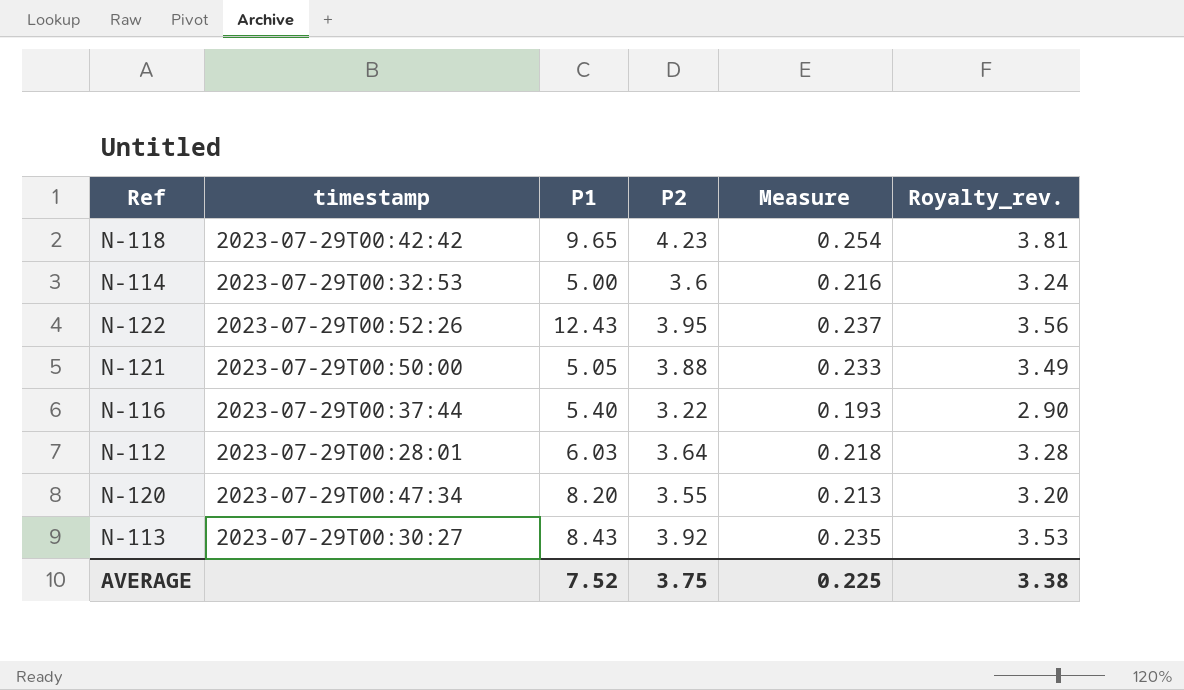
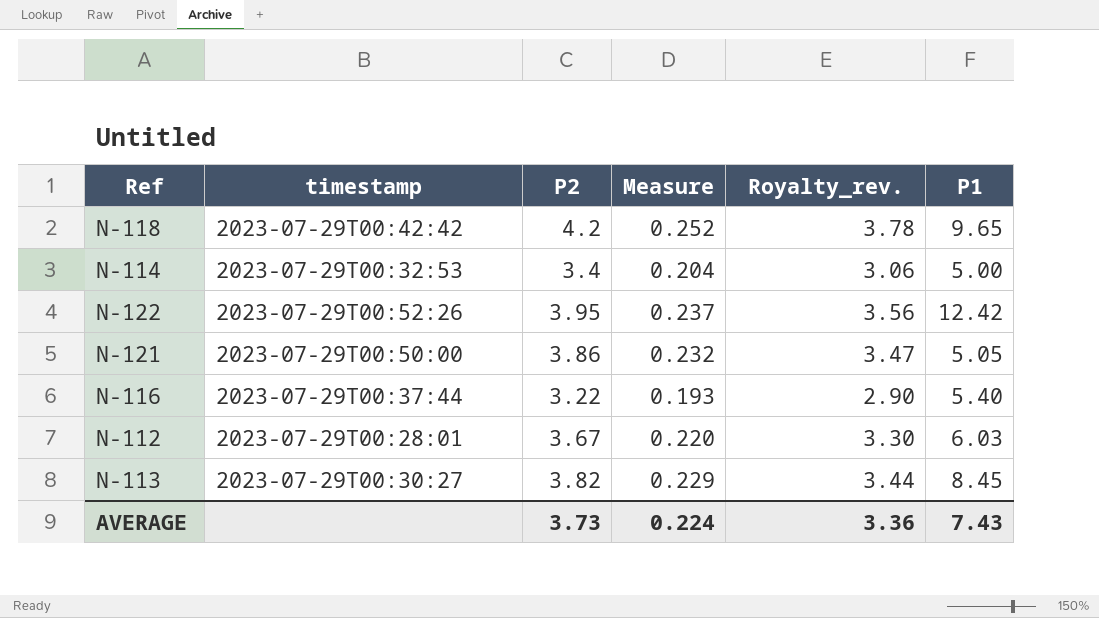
column P1 | position: 3 -> 6
row N-120: 2023-07-29T00:47:34 | 8.20 | 3.55 | 0.213 | 3.20 -> none
N-118 | P2: 4.23 -> 4.2
N-118 | Measure: 0.254 -> 0.252
N-118 | Royalty_rev.: 3.81 -> 3.78
N-114 | P2: 3.6 -> 3.4
N-114 | Measure: 0.216 -> 0.204
N-114 | Royalty_rev.: 3.24 -> 3.06
N-122 | P1: 12.43 -> 12.42
N-121 | P2: 3.88 -> 3.86
N-121 | Measure: 0.233 -> 0.232
N-121 | Royalty_rev.: 3.49 -> 3.47
N-112 | P2: 3.64 -> 3.67
N-112 | Measure: 0.218 -> 0.220
N-112 | Royalty_rev.: 3.28 -> 3.30
N-113 | P2: 3.92 -> 3.82
N-113 | Measure: 0.235 -> 0.229
N-113 | Royalty_rev.: 3.53 -> 3.44
N-113 | P1: 8.43 -> 8.45
AVERAGE | P2: 3.75 -> 3.73
AVERAGE | Measure: 0.225 -> 0.224
AVERAGE | Royalty_rev.: 3.38 -> 3.36
AVERAGE | P1: 7.52 -> 7.43

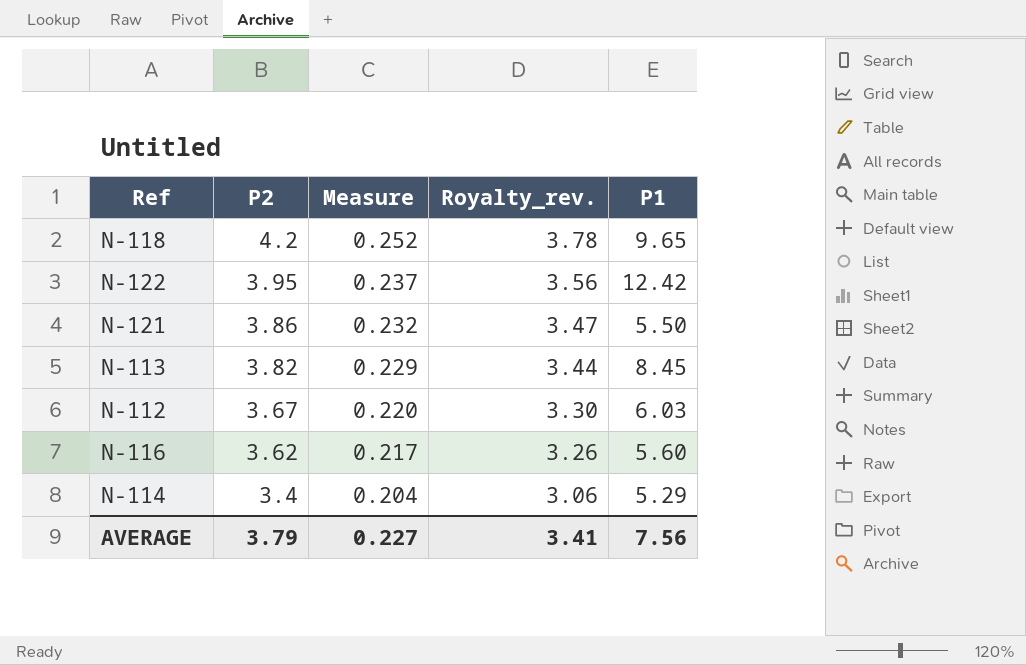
row order: none -> P2 descending
column timestamp | position: 2 -> none
N-121 | P1: 5.05 -> 5.50
N-116 | P2: 3.22 -> 3.62
N-116 | Measure: 0.193 -> 0.217
N-116 | Royalty_rev.: 2.90 -> 3.26
N-116 | P1: 5.40 -> 5.60
N-114 | P1: 5.00 -> 5.29
AVERAGE | P2: 3.73 -> 3.79
AVERAGE | Measure: 0.224 -> 0.227
AVERAGE | Royalty_rev.: 3.36 -> 3.41
AVERAGE | P1: 7.43 -> 7.56

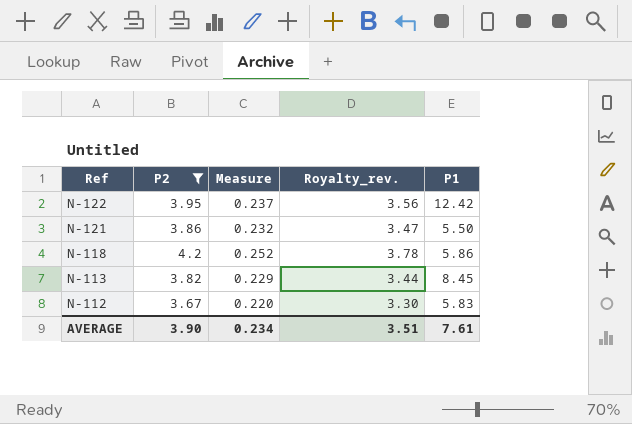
filter: none -> P2 >= 3.67
row order: P2 descending -> Ref descending
N-118 | P1: 9.65 -> 5.86
N-112 | P1: 6.03 -> 5.83
AVERAGE | P2: 3.79 -> 3.90
AVERAGE | Measure: 0.227 -> 0.234
AVERAGE | Royalty_rev.: 3.41 -> 3.51
AVERAGE | P1: 7.56 -> 7.61

